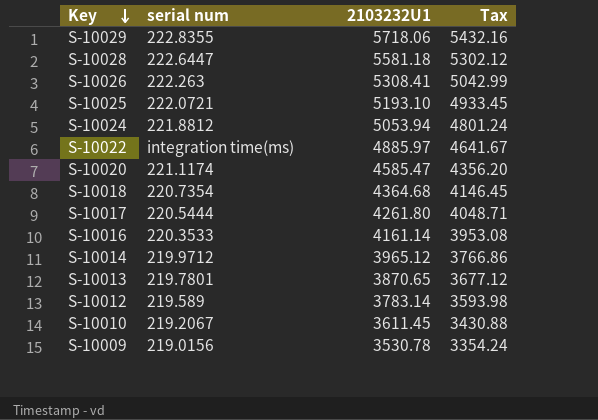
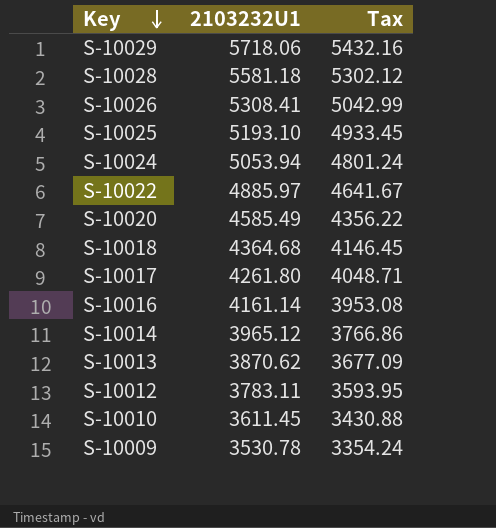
column serial num | position: 2 -> none
S-10020 | 2103232U1: 4585.47 -> 4585.49
S-10020 | Tax: 4356.20 -> 4356.22
S-10013 | 2103232U1: 3870.65 -> 3870.62
S-10013 | Tax: 3677.12 -> 3677.09
S-10012 | 2103232U1: 3783.14 -> 3783.11
S-10012 | Tax: 3593.98 -> 3593.95

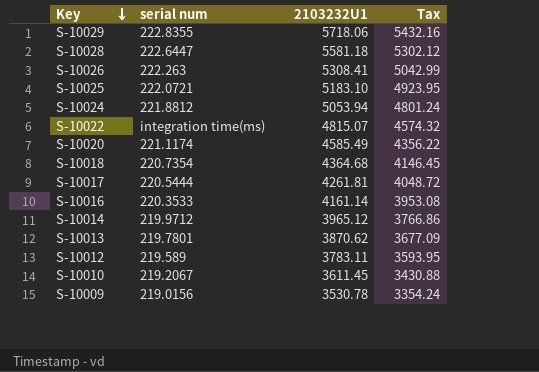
column serial num | position: none -> 2
S-10025 | 2103232U1: 5193.10 -> 5183.10
S-10025 | Tax: 4933.45 -> 4923.95
S-10022 | 2103232U1: 4885.97 -> 4815.07
S-10022 | Tax: 4641.67 -> 4574.32
S-10017 | 2103232U1: 4261.80 -> 4261.81
S-10017 | Tax: 4048.71 -> 4048.72

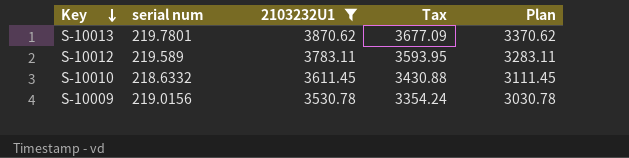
filter: none -> 2103232U1 <= 3870.62
column Plan | formula: none -> [2103232U1] - 500
S-10010 | serial num: 219.2067 -> 218.6332

